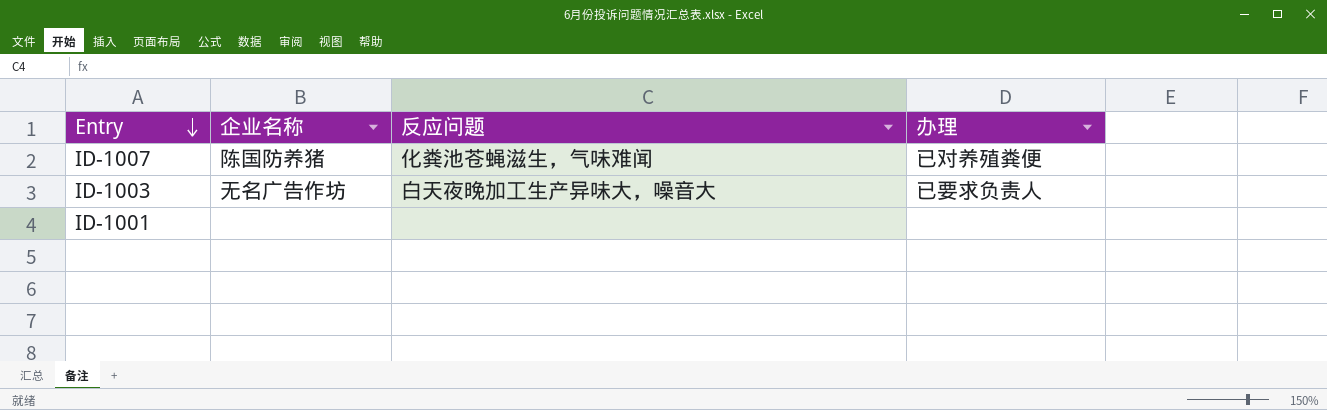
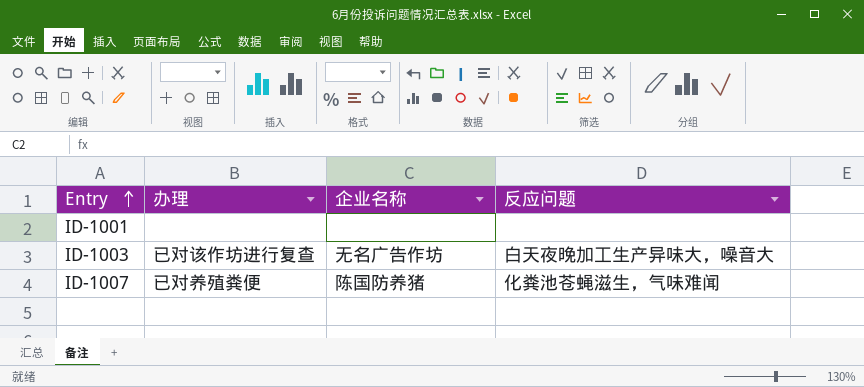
row order: Entry descending -> Entry ascending
column 办理 | position: 4 -> 2
ID-1003 | 办理: 已要求负责人 -> 已对该作坊进行复查

